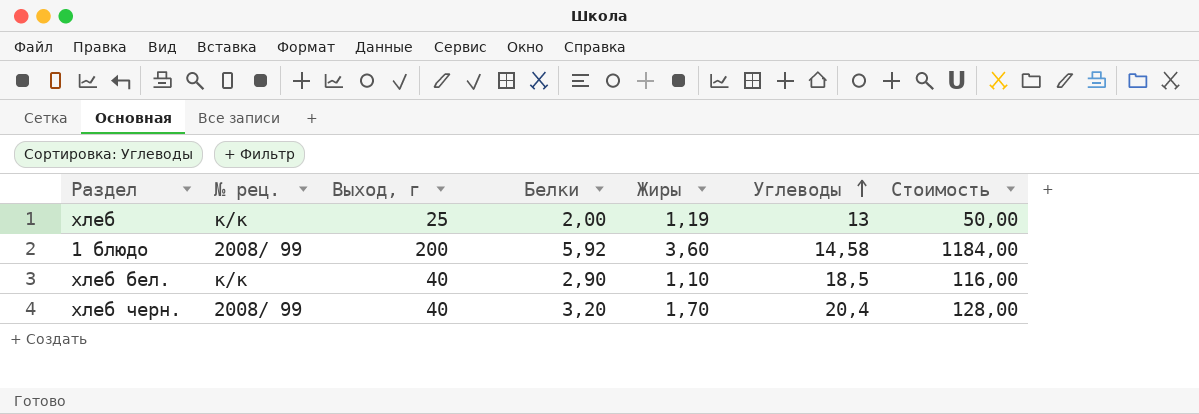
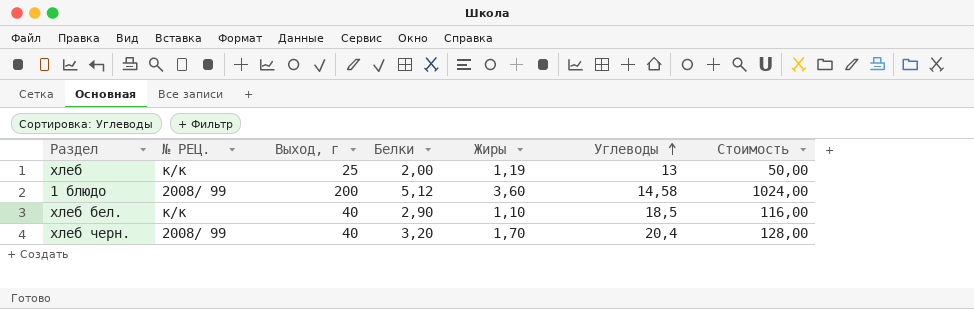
column name: № рец. -> № РЕЦ.
1 блюдо | Белки: 5,92 -> 5,12
1 блюдо | Стоимость: 1184,00 -> 1024,00

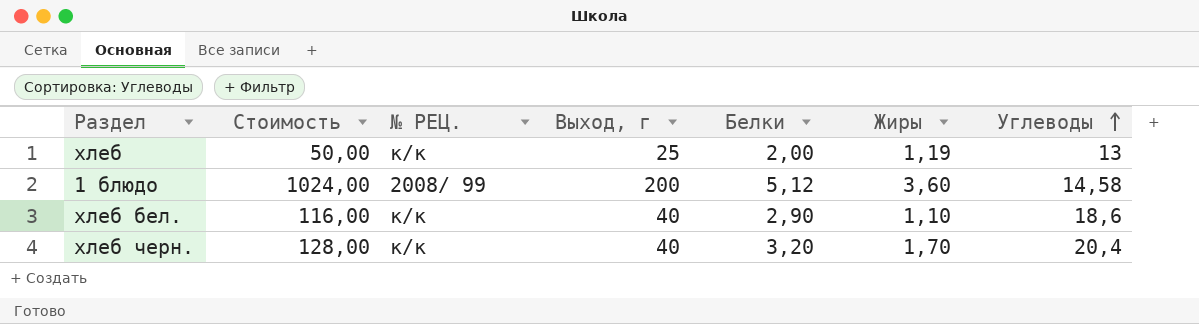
column Стоимость | position: 7 -> 2
хлеб бел. | Углеводы: 18,5 -> 18,6
хлеб черн. | № РЕЦ.: 2008/ 99 -> к/к

